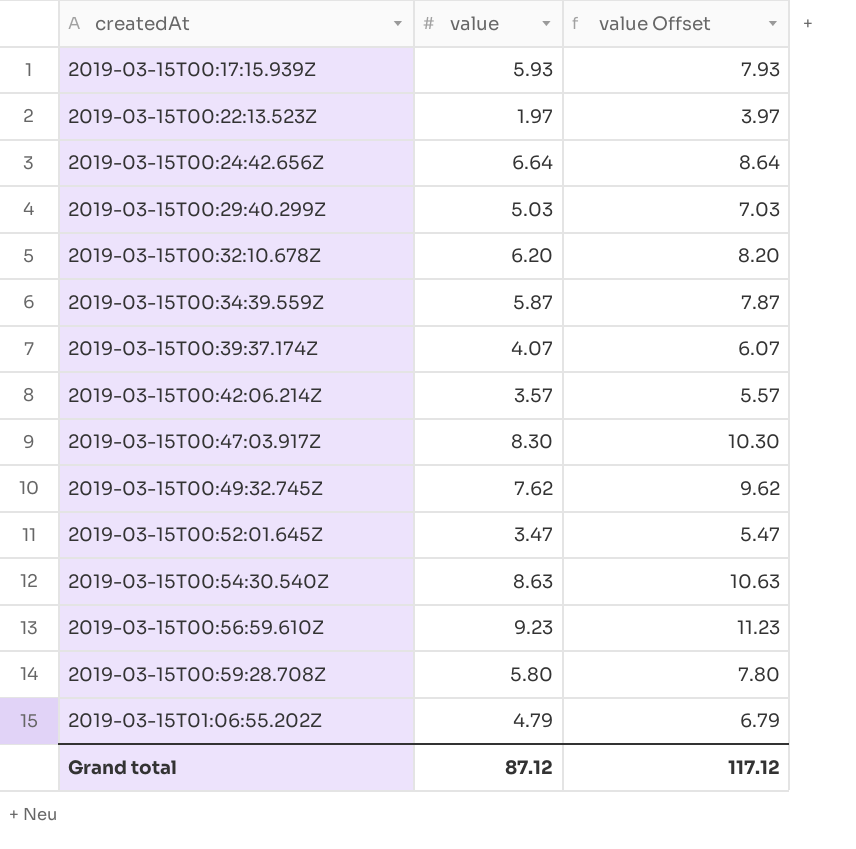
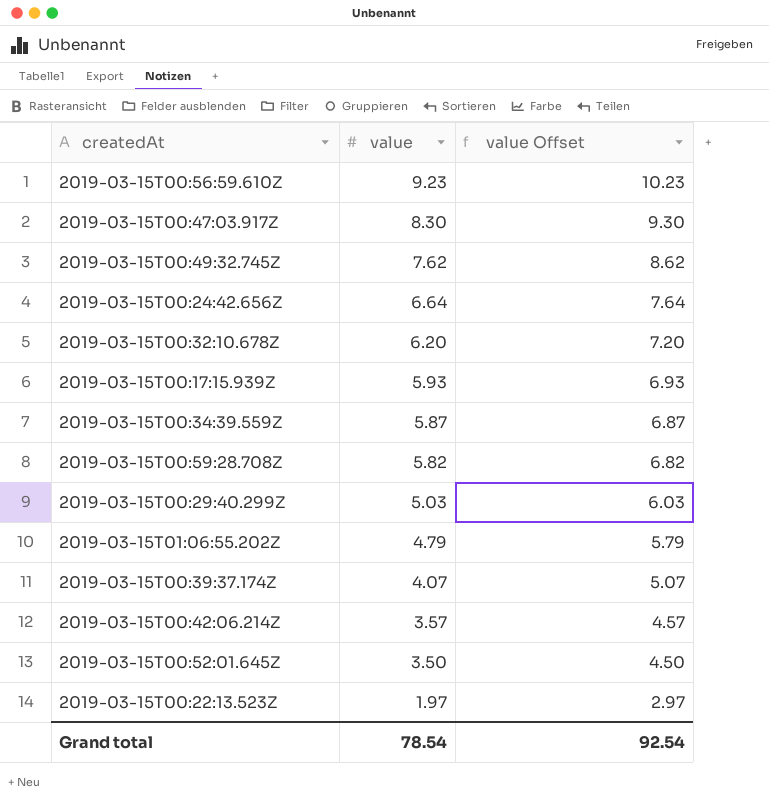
row order: createdAt ascending -> value descending
column value Offset | formula: [value] + 2 -> [value] + 1
row 2019-03-15T00:54:30.540Z: 8.63 | 10.63 -> none
2019-03-15T00:59:28.708Z | value: 5.80 -> 5.82
2019-03-15T00:52:01.645Z | value: 3.47 -> 3.50
Grand total | value: 87.12 -> 78.54
Grand total | value Offset: 117.12 -> 92.54

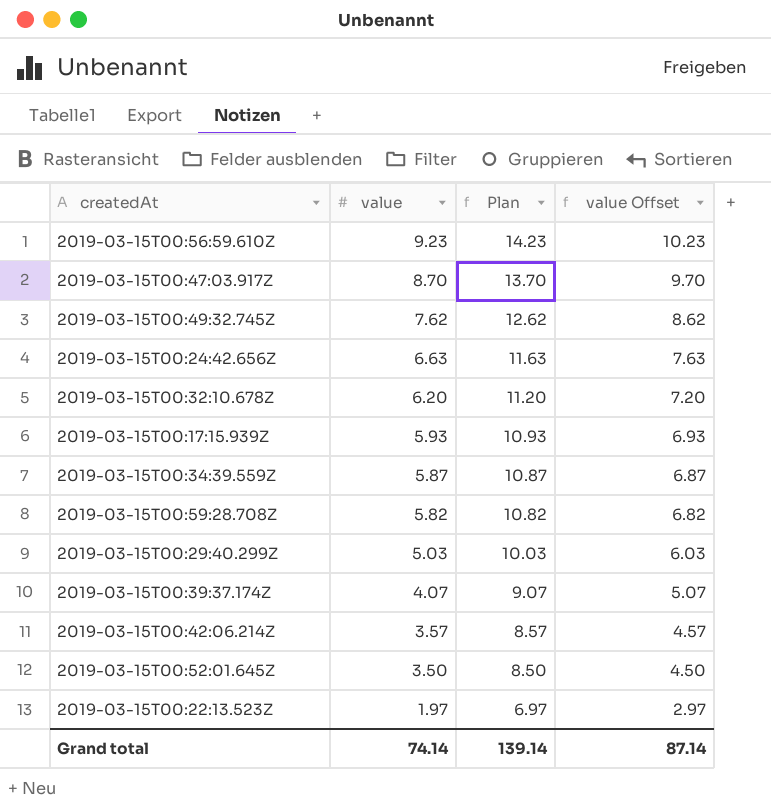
column Plan | formula: none -> [value] + 5
row 2019-03-15T01:06:55.202Z: 4.79 | 5.79 -> none
2019-03-15T00:47:03.917Z | value: 8.30 -> 8.70
2019-03-15T00:47:03.917Z | value Offset: 9.30 -> 9.70
2019-03-15T00:24:42.656Z | value: 6.64 -> 6.63
2019-03-15T00:24:42.656Z | value Offset: 7.64 -> 7.63
Grand total | value: 78.54 -> 74.14
Grand total | value Offset: 92.54 -> 87.14

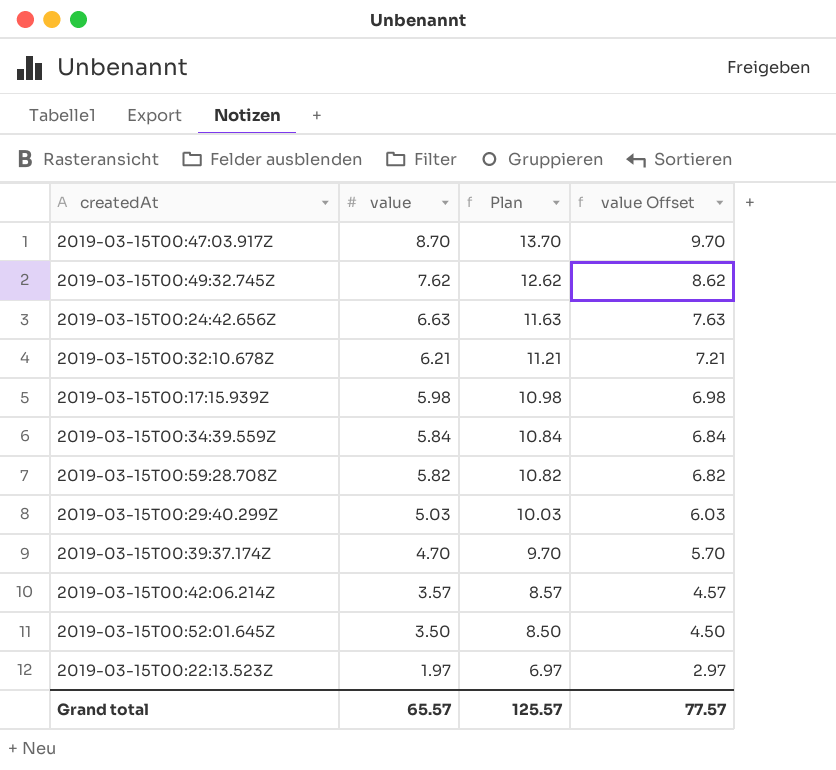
row 2019-03-15T00:56:59.610Z: 9.23 | 14.23 | 10.23 -> none
2019-03-15T00:32:10.678Z | value: 6.20 -> 6.21
2019-03-15T00:32:10.678Z | Plan: 11.20 -> 11.21
2019-03-15T00:32:10.678Z | value Offset: 7.20 -> 7.21
2019-03-15T00:17:15.939Z | value: 5.93 -> 5.98
2019-03-15T00:17:15.939Z | Plan: 10.93 -> 10.98
2019-03-15T00:17:15.939Z | value Offset: 6.93 -> 6.98
2019-03-15T00:34:39.559Z | value: 5.87 -> 5.84
2019-03-15T00:34:39.559Z | Plan: 10.87 -> 10.84
2019-03-15T00:34:39.559Z | value Offset: 6.87 -> 6.84
2019-03-15T00:39:37.174Z | value: 4.07 -> 4.70
2019-03-15T00:39:37.174Z | Plan: 9.07 -> 9.70
2019-03-15T00:39:37.174Z | value Offset: 5.07 -> 5.70
Grand total | value: 74.14 -> 65.57
Grand total | Plan: 139.14 -> 125.57
Grand total | value Offset: 87.14 -> 77.57

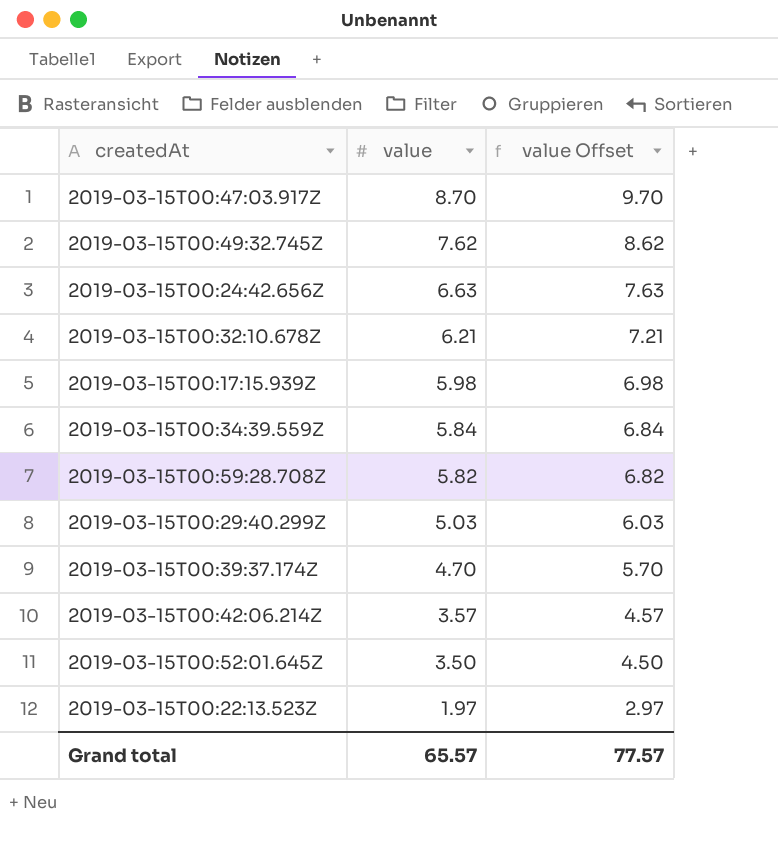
column Plan | formula: [value] + 5 -> none

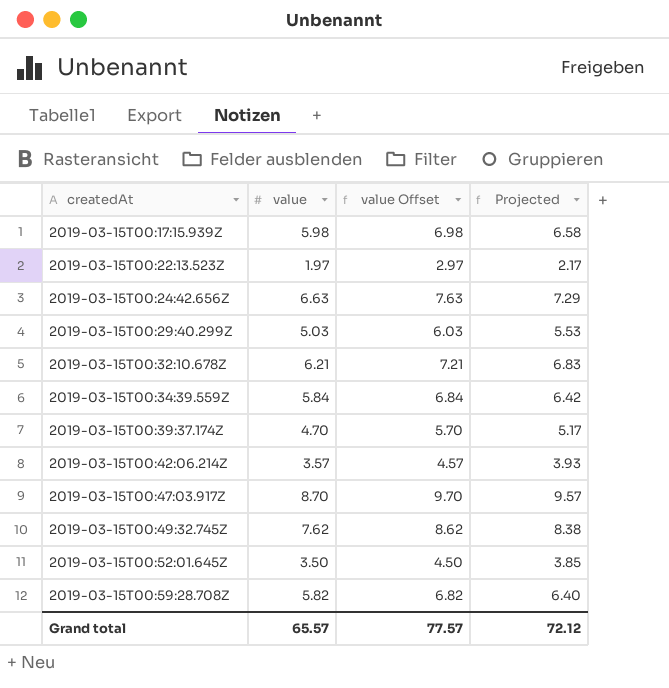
row order: value descending -> createdAt ascending
column Projected | formula: none -> [value] * 1.1

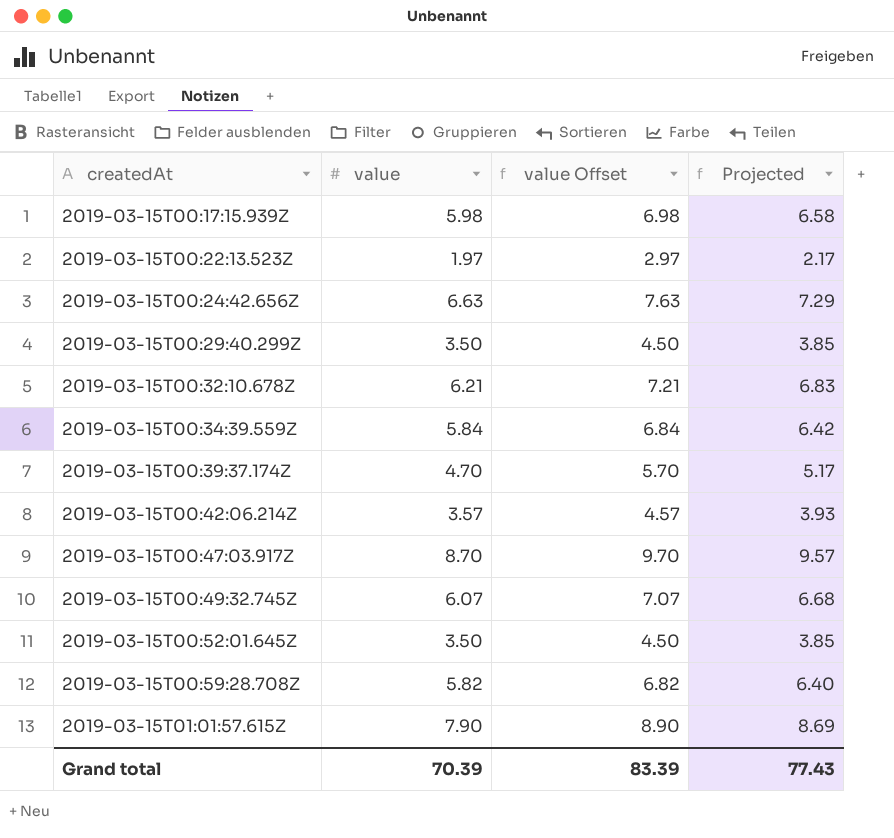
2019-03-15T00:29:40.299Z | value: 5.03 -> 3.50
2019-03-15T00:29:40.299Z | value Offset: 6.03 -> 4.50
2019-03-15T00:29:40.299Z | Projected: 5.53 -> 3.85
2019-03-15T00:49:32.745Z | value: 7.62 -> 6.07
2019-03-15T00:49:32.745Z | value Offset: 8.62 -> 7.07
2019-03-15T00:49:32.745Z | Projected: 8.38 -> 6.68
row 2019-03-15T01:01:57.615Z: none -> 7.90 | 8.90 | 8.69
Grand total | value: 65.57 -> 70.39
Grand total | value Offset: 77.57 -> 83.39
Grand total | Projected: 72.12 -> 77.43

